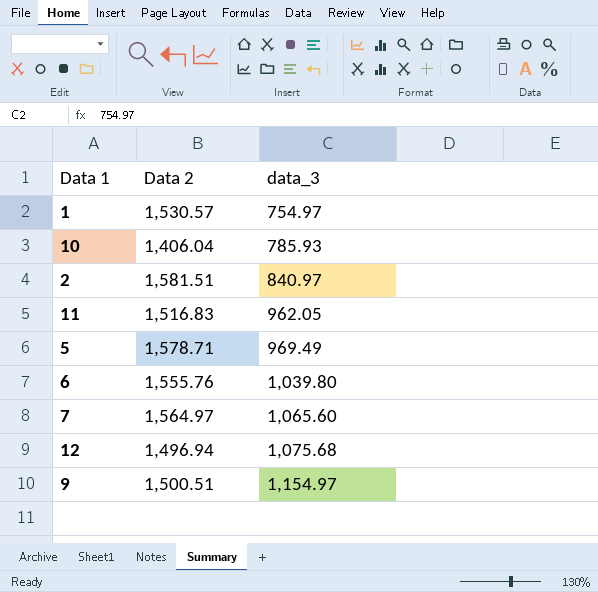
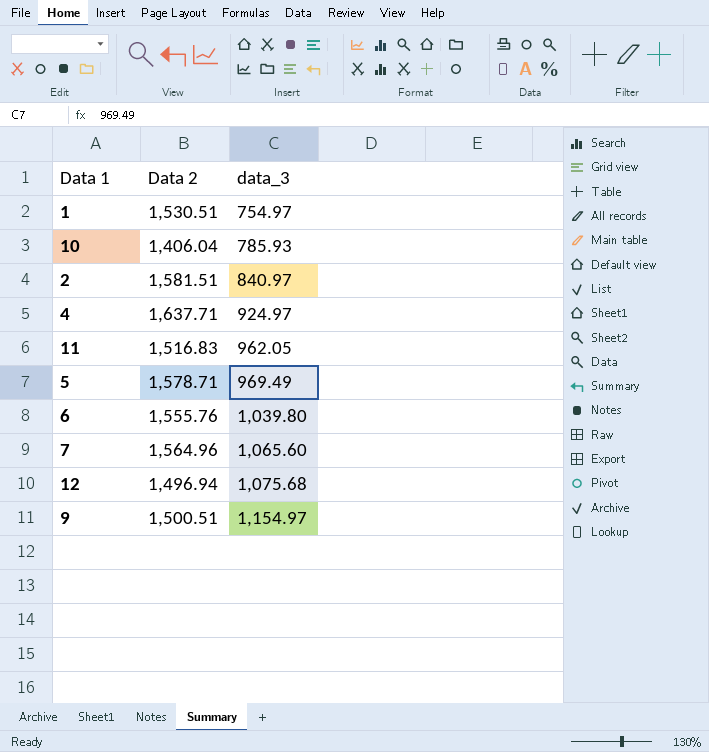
1 | Data 2: 1,530.57 -> 1,530.51
row 4: none -> 1,637.71 | 924.97
7 | Data 2: 1,564.97 -> 1,564.96

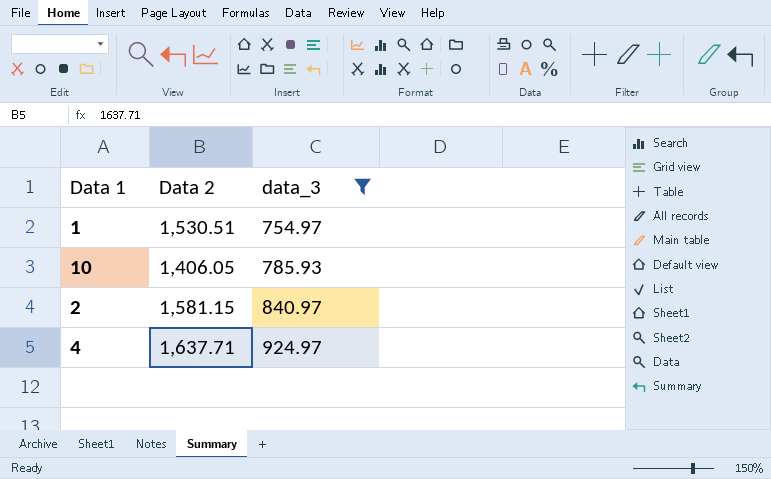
filter: none -> data_3 <= 924.97
10 | Data 2: 1,406.04 -> 1,406.05
2 | Data 2: 1,581.51 -> 1,581.15

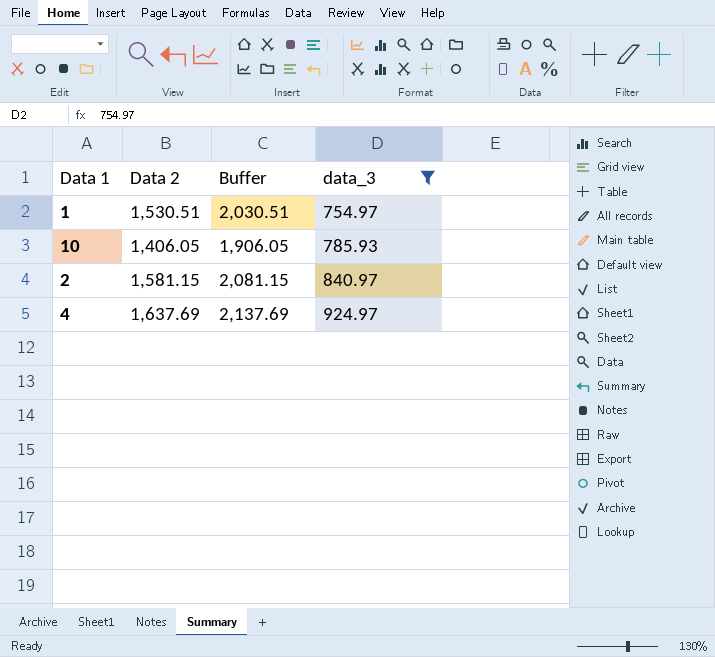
column Buffer | formula: none -> [Data 2] + 500
4 | Data 2: 1,637.71 -> 1,637.69

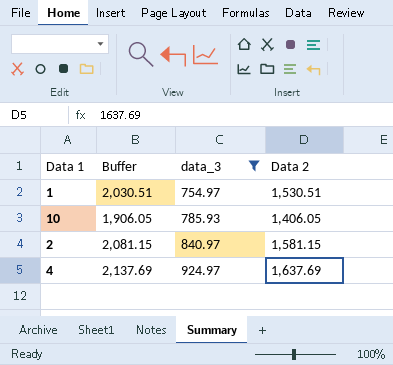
column Data 2 | position: 2 -> 4

